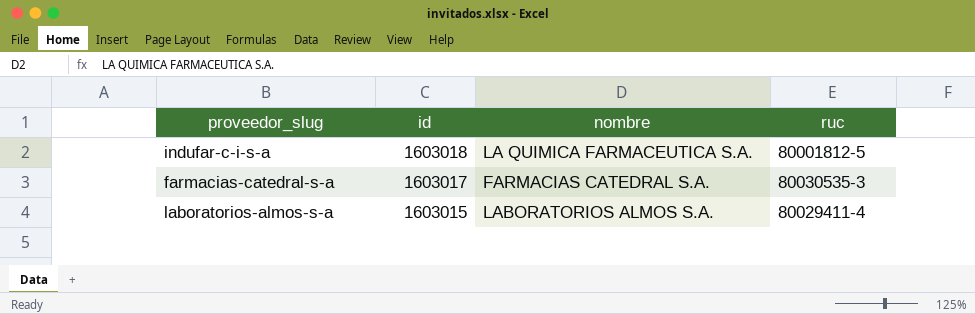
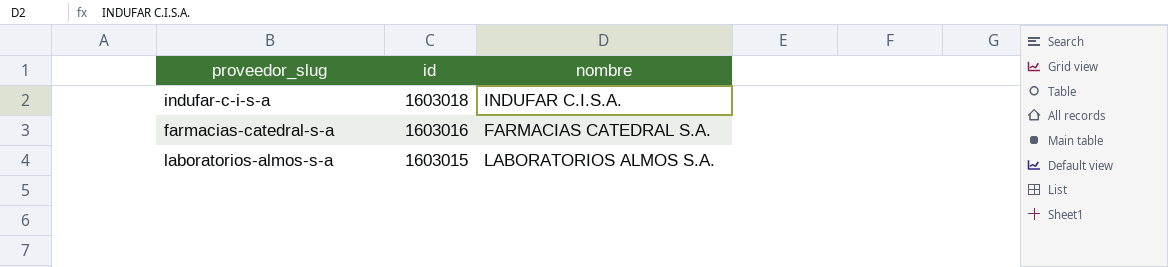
column ruc | position: 4 -> none
indufar-c-i-s-a | nombre: LA QUIMICA FARMACEUTICA S.A. -> INDUFAR C.I.S.A.
farmacias-catedral-s-a | id: 1603017 -> 1603016

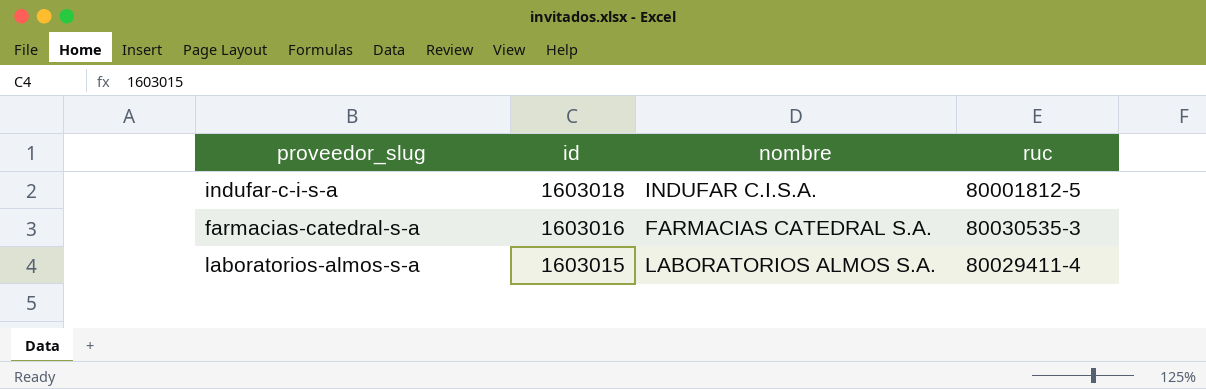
column ruc | position: none -> 4

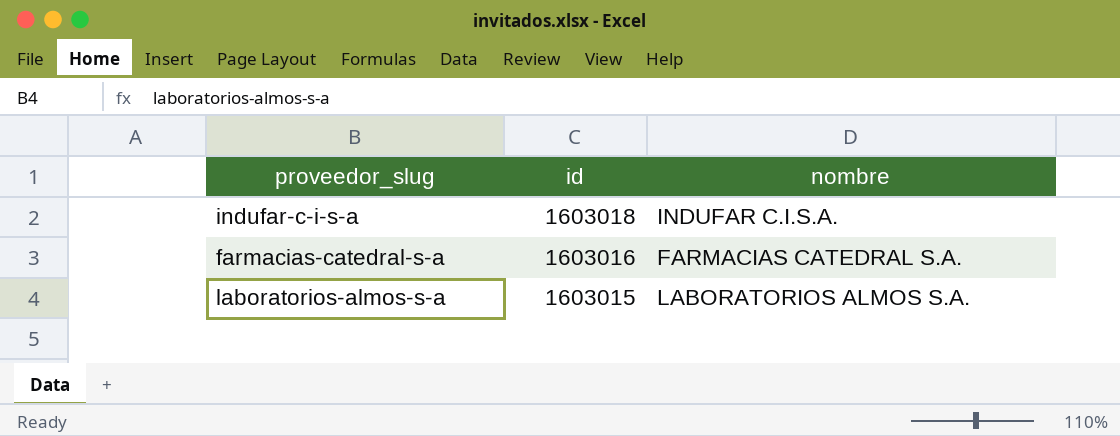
column ruc | position: 4 -> none

